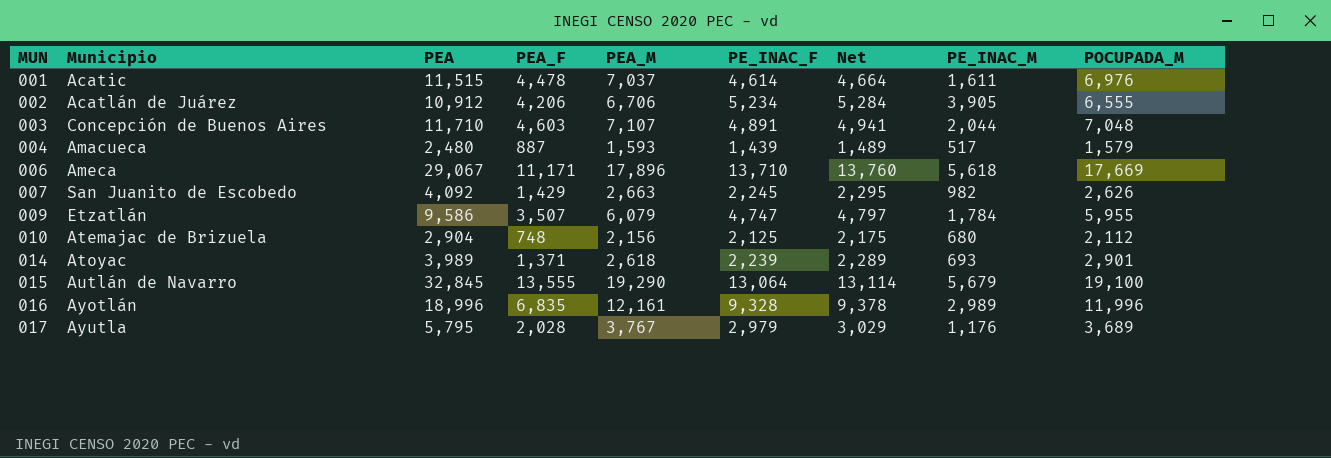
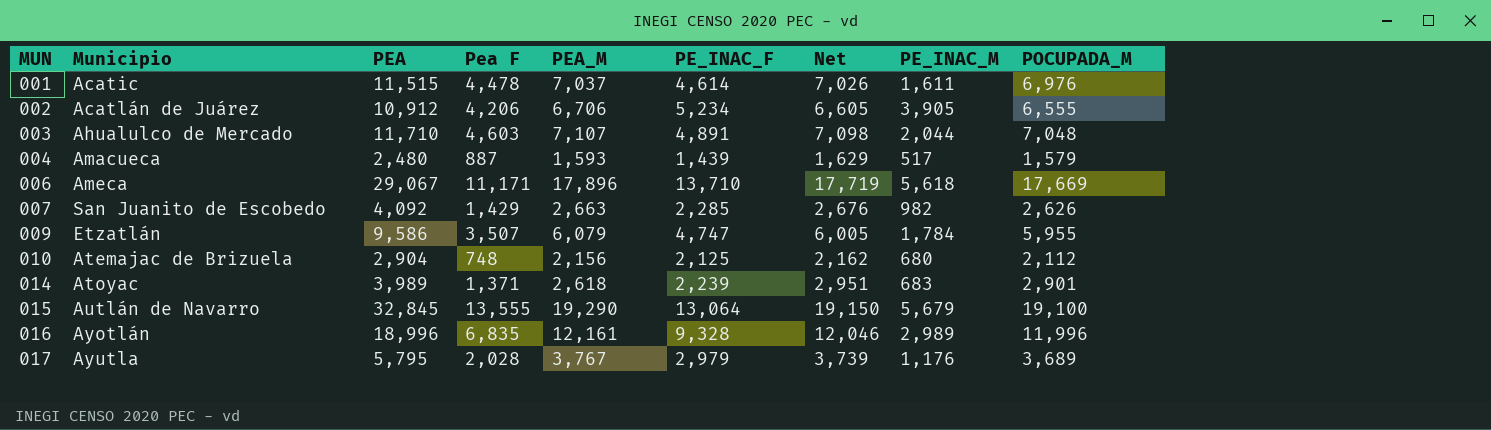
column name: PEA_F -> Pea F
column Net | formula: [PE_INAC_F] + 50 -> [POCUPADA_M] + 50
003 | Municipio: Concepción de Buenos Aires -> Ahualulco de Mercado
007 | PE_INAC_F: 2,245 -> 2,285
014 | PE_INAC_M: 693 -> 683

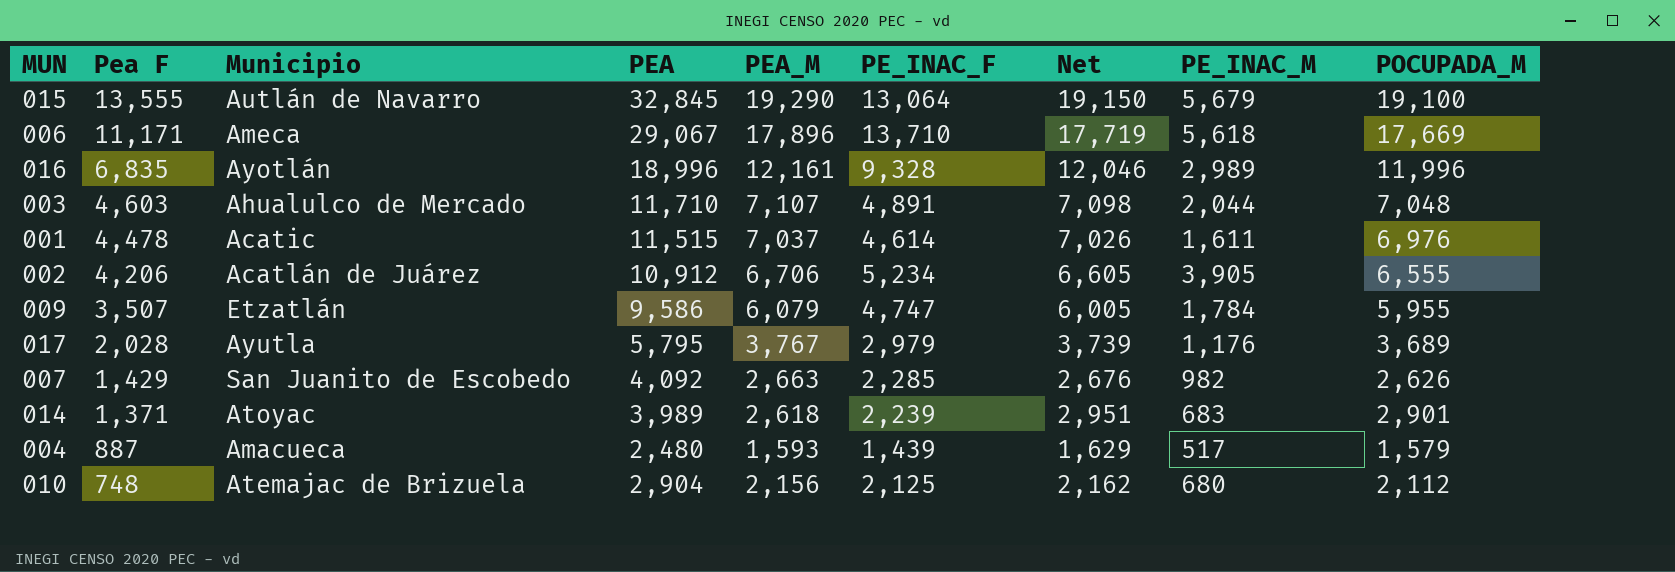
row order: MUN ascending -> Pea F descending
column Pea F | position: 4 -> 2

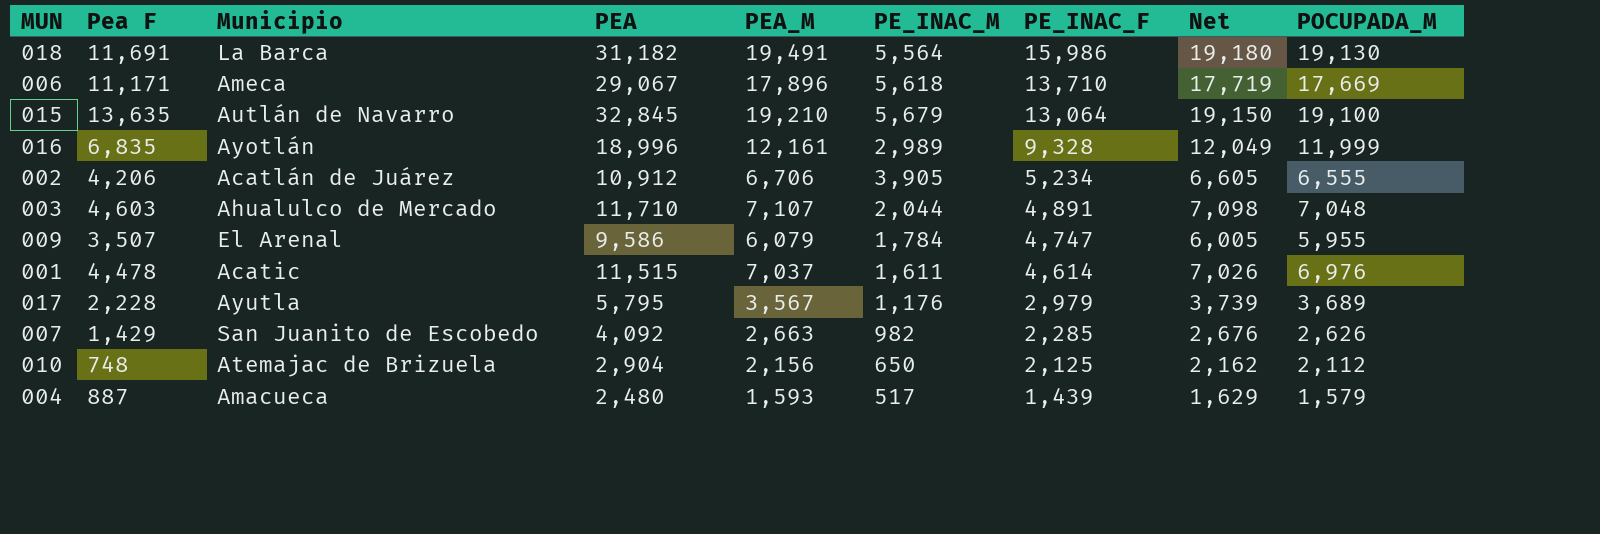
row order: Pea F descending -> PE_INAC_F descending
column PE_INAC_M | position: 8 -> 6
row 014: 1,371 | Atoyac | 3,989 | 2,618 | 2,239 | 2,951 | 683 | 2,901 -> none
row 018: none -> 11,691 | La Barca | 31,182 | 19,491 | 5,564 | 15,986 | 19,180 | 19,130
015 | Pea F: 13,555 -> 13,635
015 | PEA_M: 19,290 -> 19,210
016 | Net: 12,046 -> 12,049
016 | POCUPADA_M: 11,996 -> 11,999
009 | Municipio: Etzatlán -> El Arenal
017 | Pea F: 2,028 -> 2,228
017 | PEA_M: 3,767 -> 3,567
010 | PE_INAC_M: 680 -> 650

